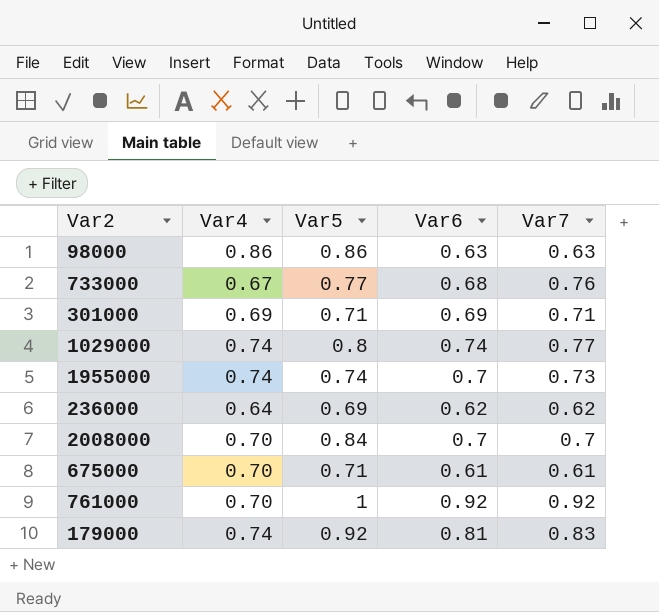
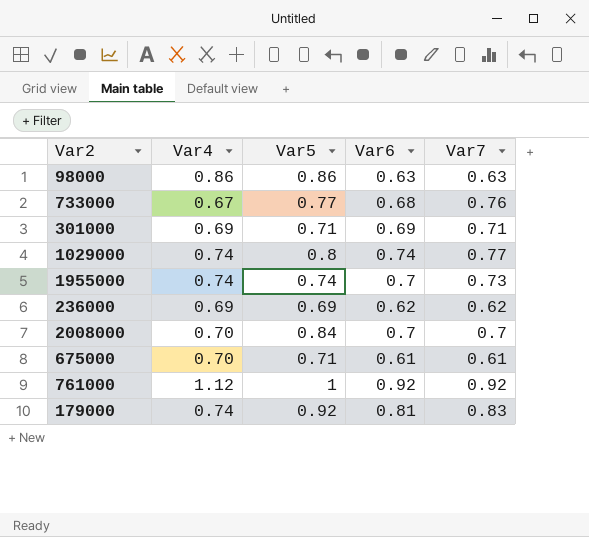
236000 | Var4: 0.64 -> 0.69
761000 | Var4: 0.70 -> 1.12

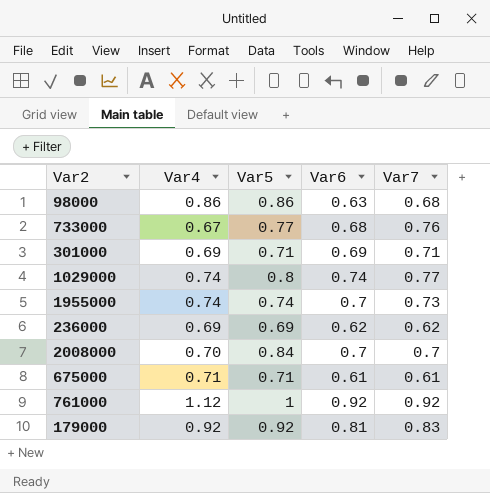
98000 | Var7: 0.63 -> 0.68
675000 | Var4: 0.70 -> 0.71
179000 | Var4: 0.74 -> 0.92

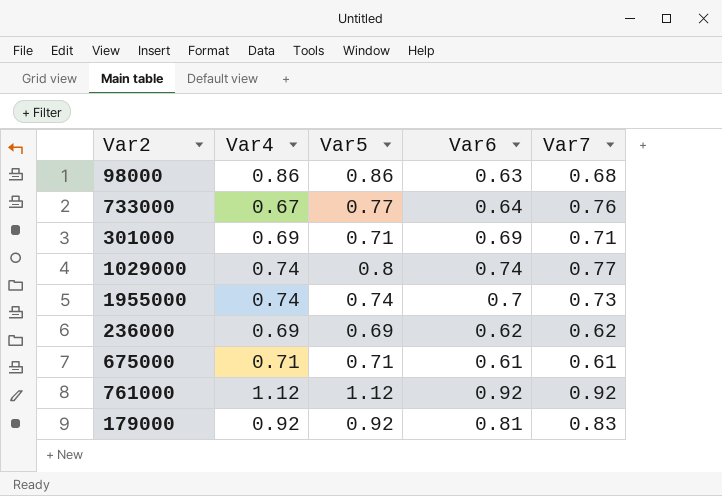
row 2008000: 0.70 | 0.84 | 0.7 | 0.7 -> none
733000 | Var6: 0.68 -> 0.64
761000 | Var5: 1 -> 1.12

